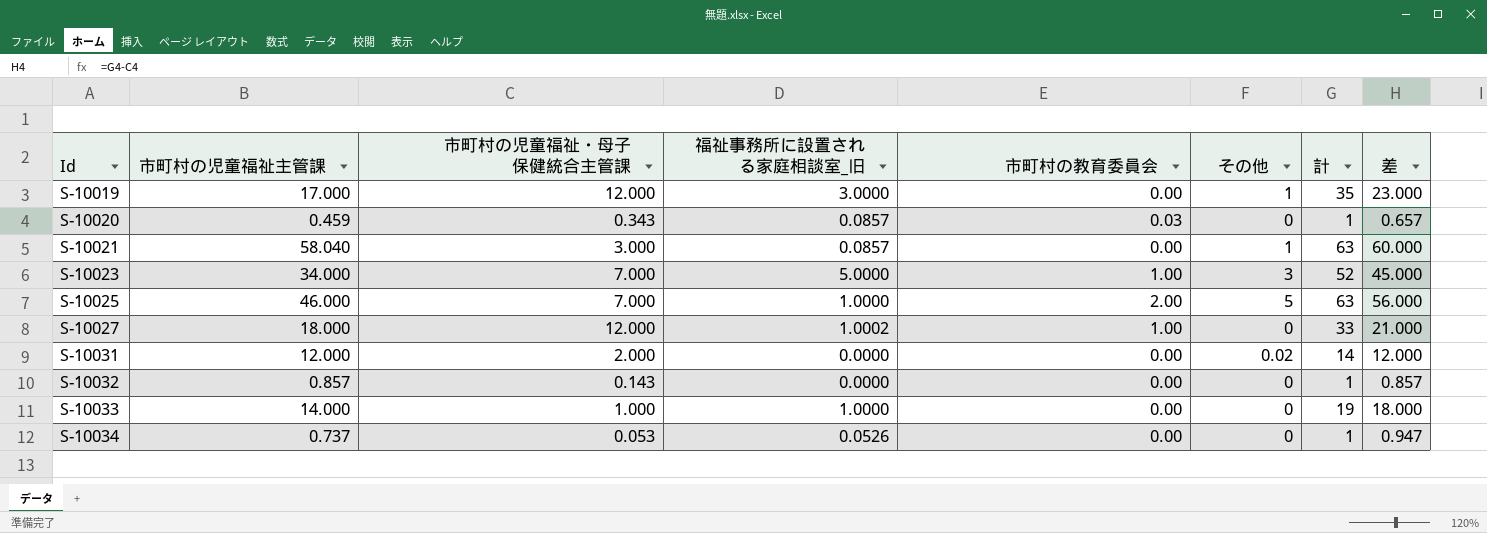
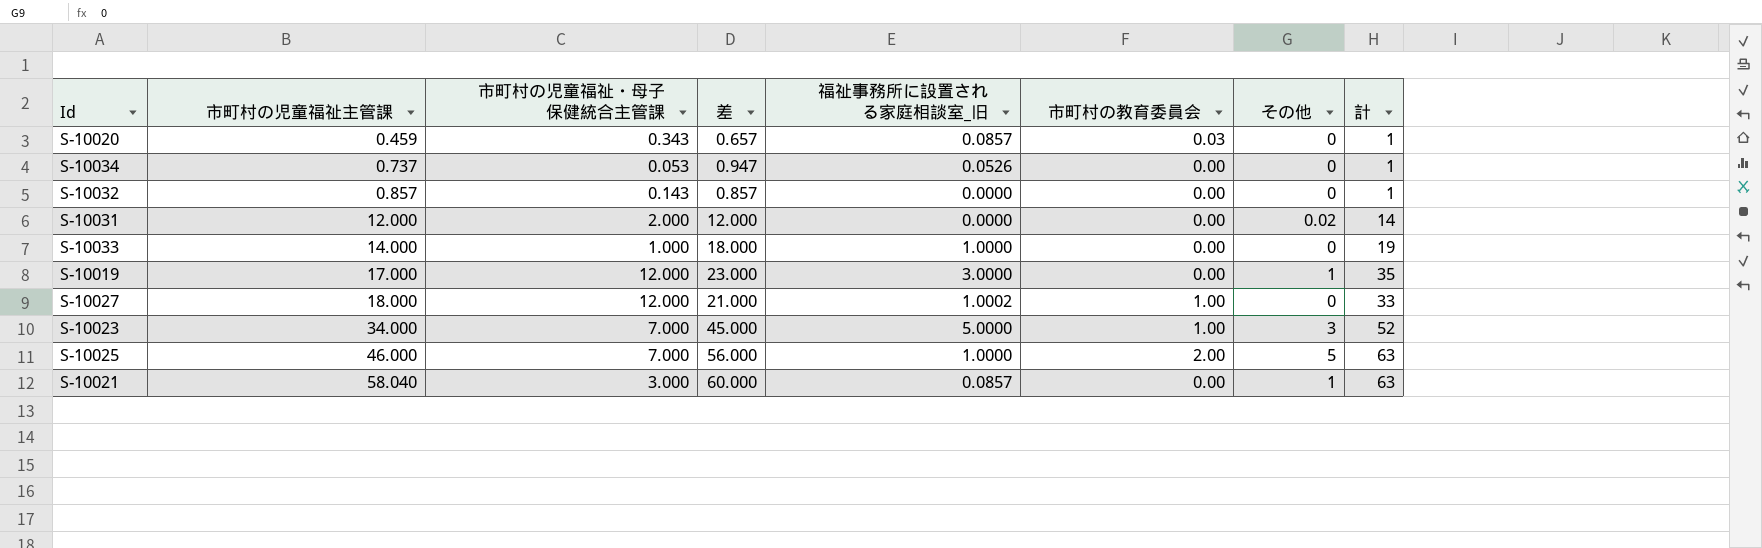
row order: Id ascending -> 市町村の児童福祉主管課 ascending
column 差 | position: 8 -> 4

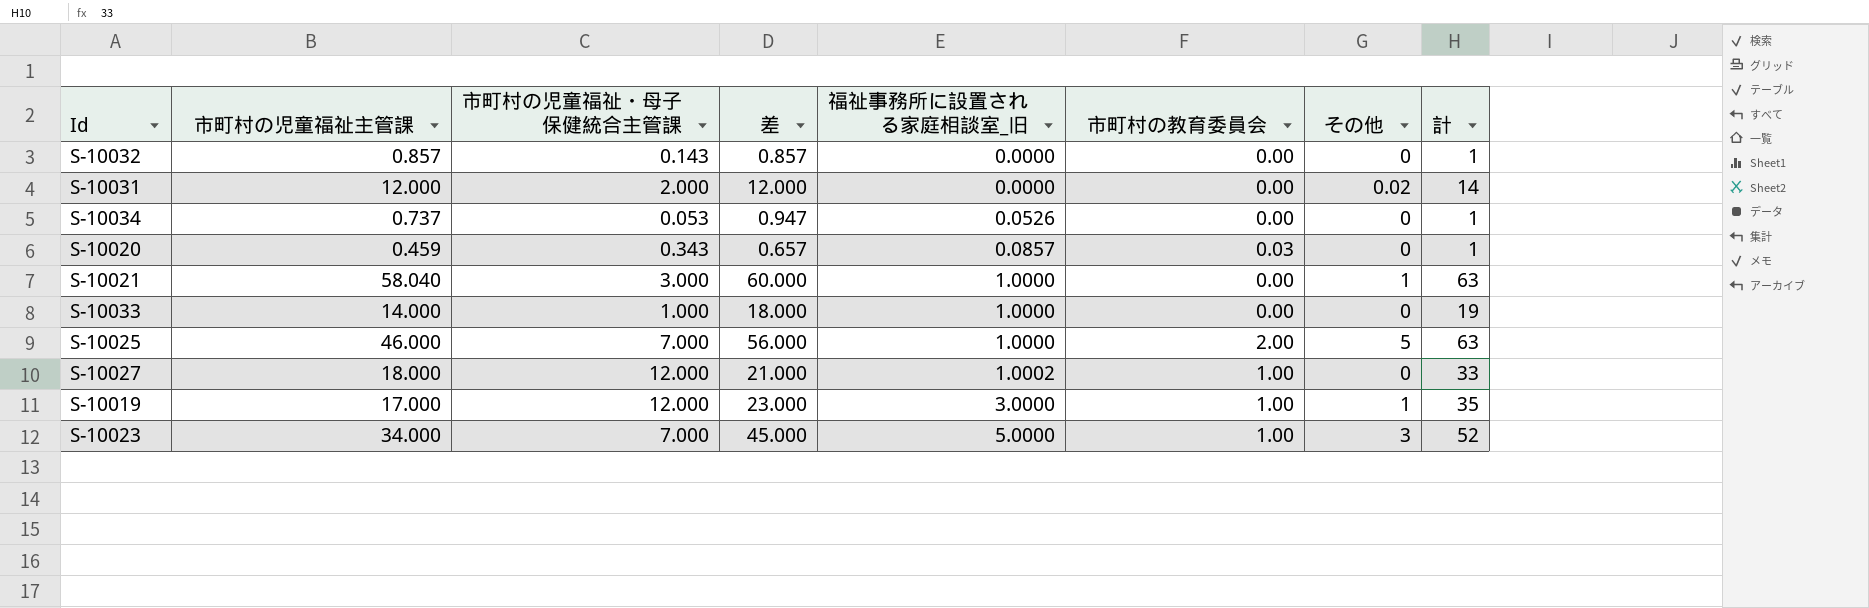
row order: 市町村の児童福祉主管課 ascending -> 福祉事務所に設置される家庭相談室_旧 ascending
S-10021 | 福祉事務所に設置される家庭相談室_旧: 0.0857 -> 1.0000
S-10019 | 市町村の教育委員会: 0.00 -> 1.00

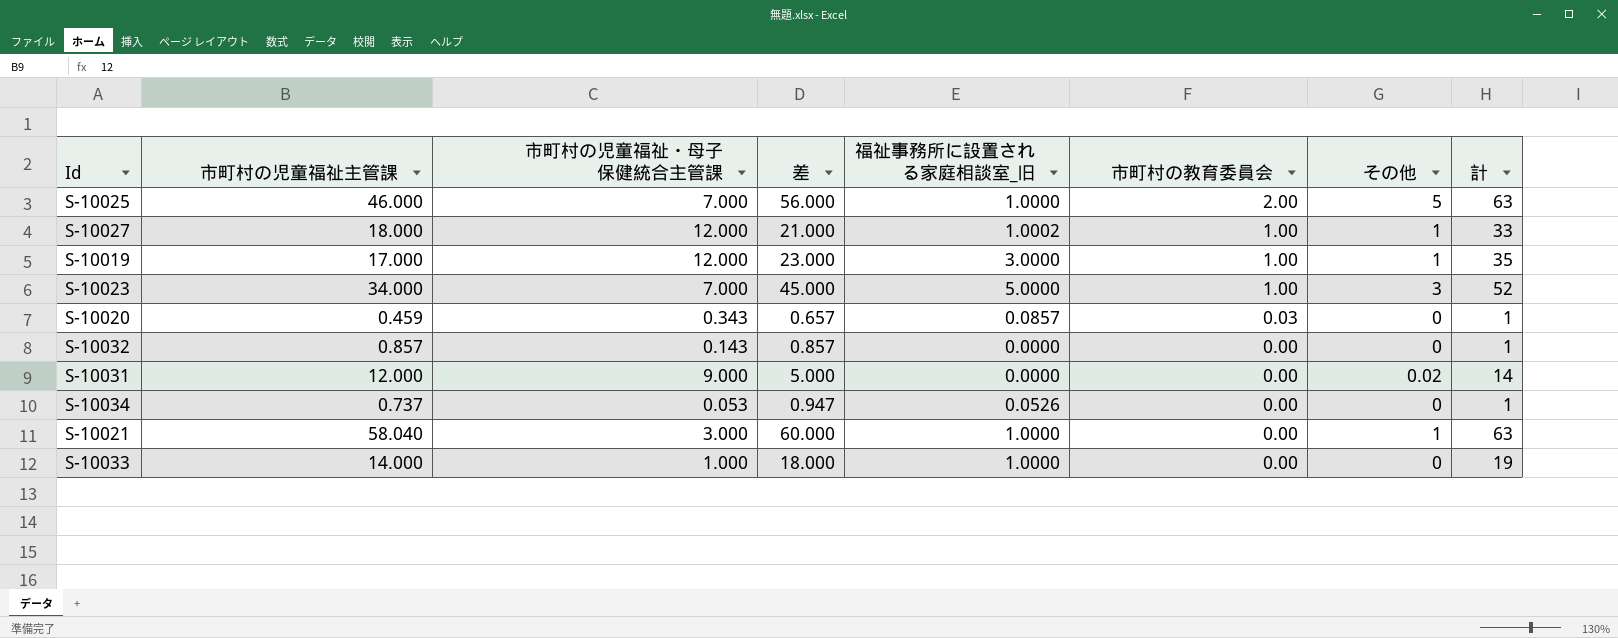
row order: 福祉事務所に設置される家庭相談室_旧 ascending -> 市町村の教育委員会 descending
S-10027 | その他: 0 -> 1
S-10031 | 市町村の児童福祉・母子保健統合主管課: 2.000 -> 9.000
S-10031 | 差: 12.000 -> 5.000

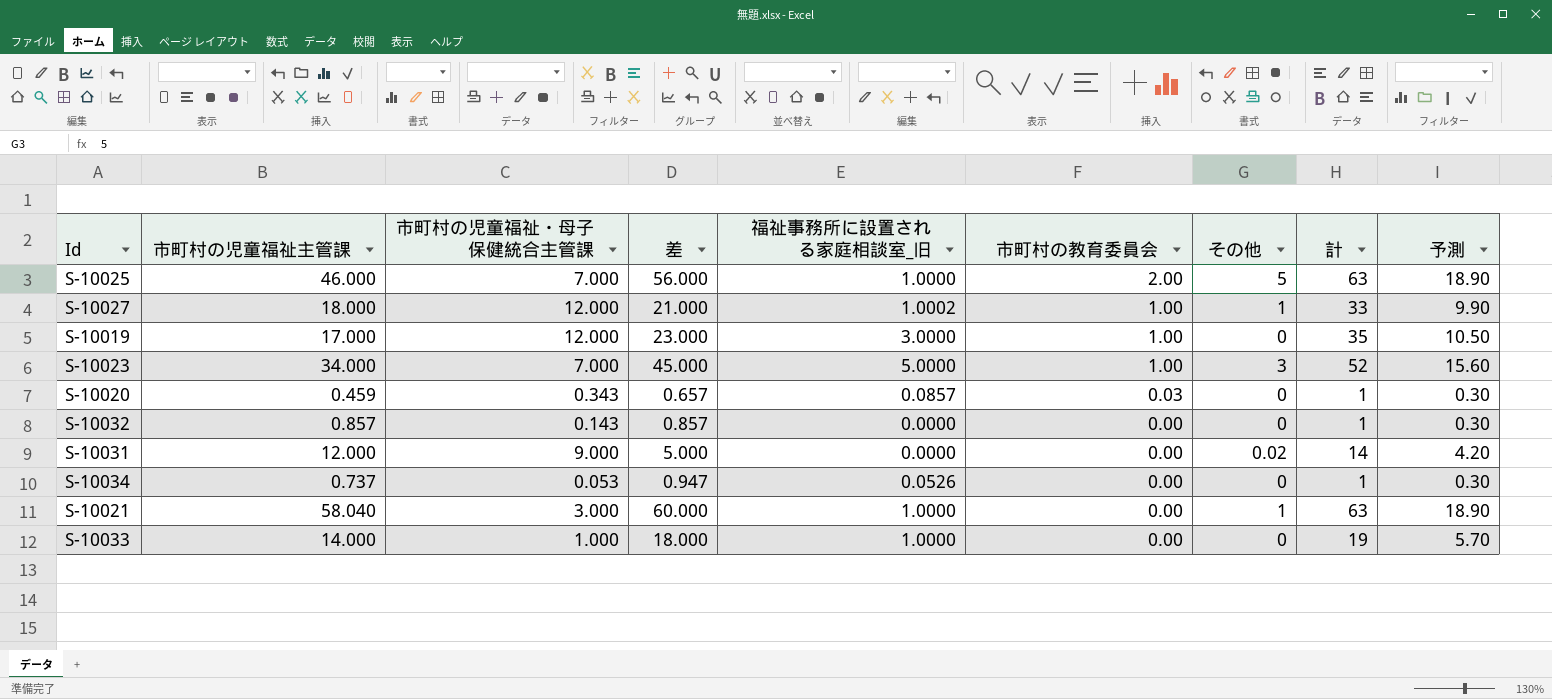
column 予測 | formula: none -> [計] * 0.3
S-10019 | その他: 1 -> 0

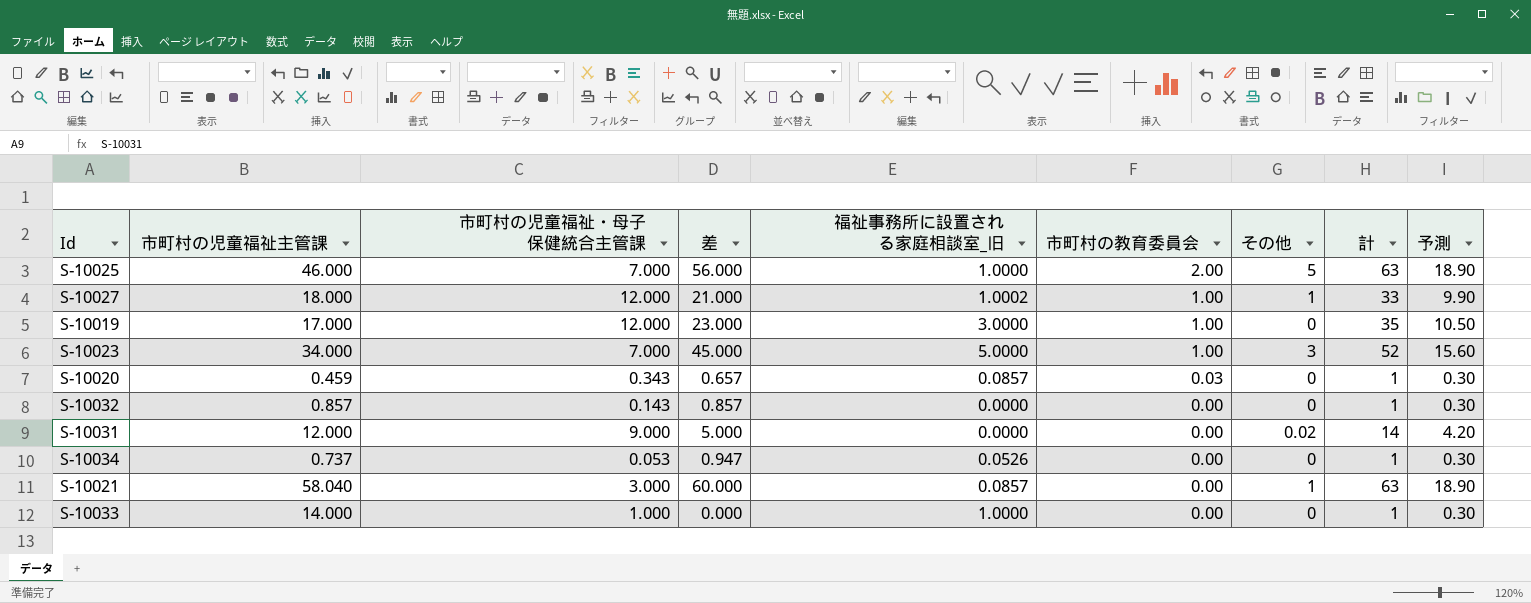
S-10021 | 福祉事務所に設置される家庭相談室_旧: 1.0000 -> 0.0857
S-10033 | 差: 18.000 -> 0.000
S-10033 | 計: 19 -> 1
S-10033 | 予測: 5.70 -> 0.30

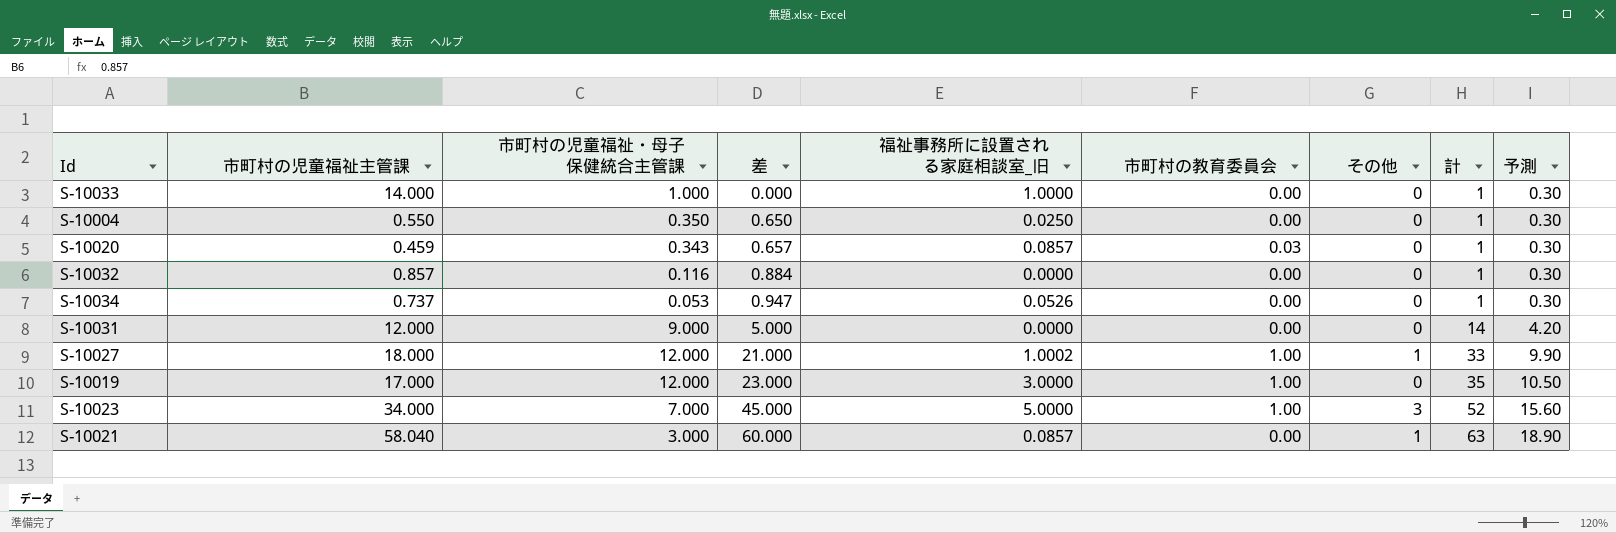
row order: 市町村の教育委員会 descending -> 差 ascending
row S-10025: 46.000 | 7.000 | 56.000 | 1.0000 | 2.00 | 5 | 63 | 18.90 -> none
row S-10004: none -> 0.550 | 0.350 | 0.650 | 0.0250 | 0.00 | 0 | 1 | 0.30
S-10032 | 市町村の児童福祉・母子保健統合主管課: 0.143 -> 0.116
S-10032 | 差: 0.857 -> 0.884
S-10031 | その他: 0.02 -> 0

